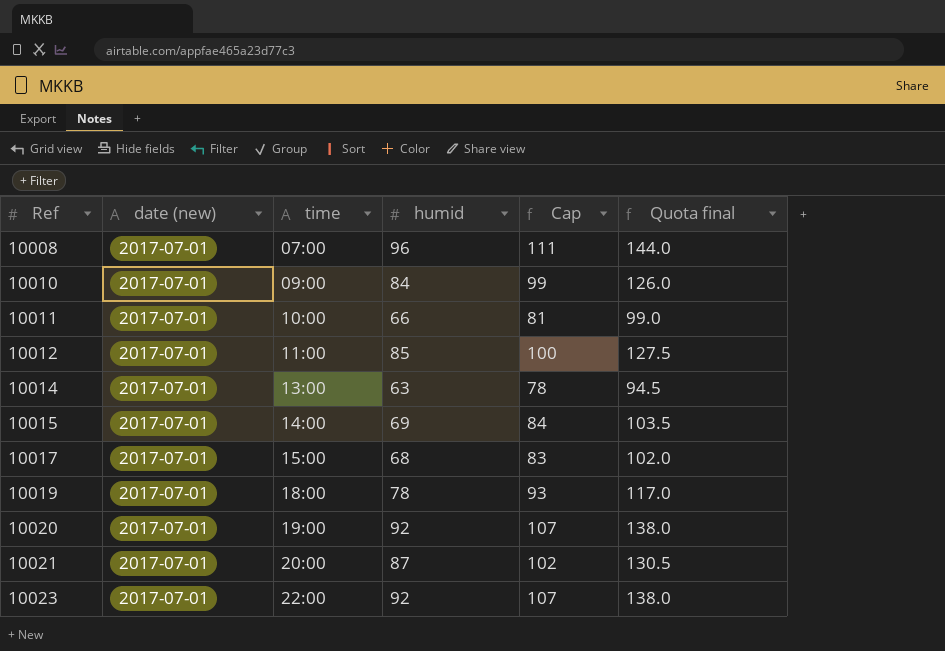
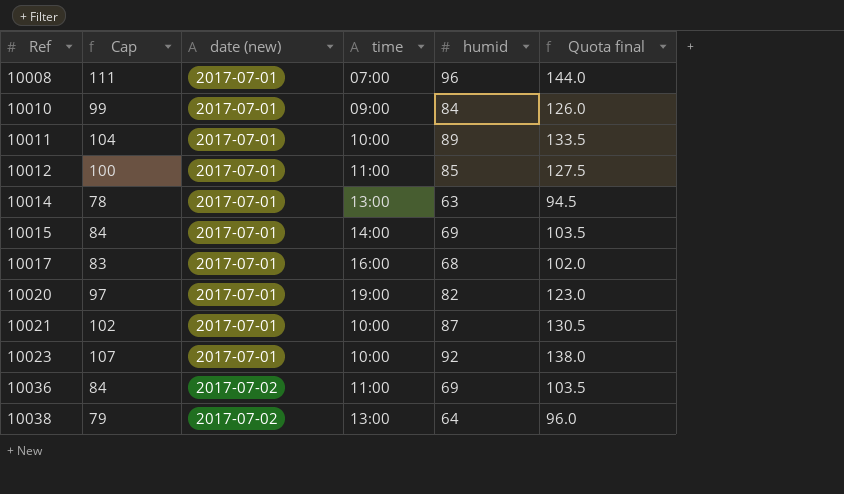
column Cap | position: 5 -> 2
row 10019: 2017-07-01 | 18:00 | 78 | 93 | 117.0 -> none
10011 | Cap: 81 -> 104
10011 | humid: 66 -> 89
10011 | Quota final: 99.0 -> 133.5
10017 | time: 15:00 -> 16:00
10020 | Cap: 107 -> 97
10020 | humid: 92 -> 82
10020 | Quota final: 138.0 -> 123.0
10021 | time: 20:00 -> 10:00
10023 | time: 22:00 -> 10:00
row 10036: none -> 84 | 2017-07-02 | 11:00 | 69 | 103.5
row 10038: none -> 79 | 2017-07-02 | 13:00 | 64 | 96.0

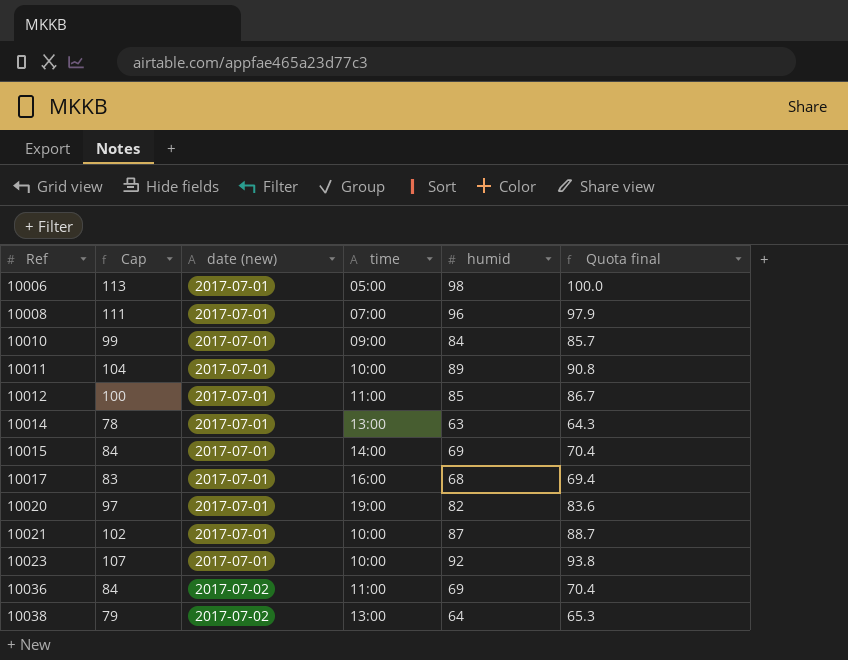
column Quota final | formula: [humid] * 1.5 -> [humid] * 1.02
row 10006: none -> 113 | 2017-07-01 | 05:00 | 98 | 100.0

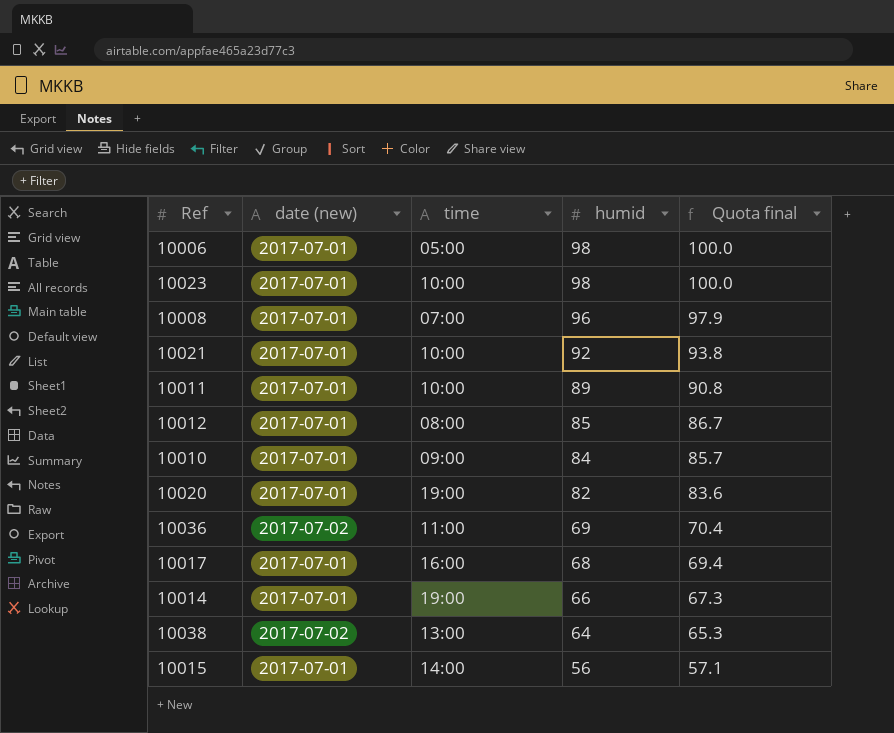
row order: Ref ascending -> humid descending
column Cap | formula: [humid] + 15 -> none
10023 | humid: 92 -> 98
10023 | Quota final: 93.8 -> 100.0
10021 | humid: 87 -> 92
10021 | Quota final: 88.7 -> 93.8
10012 | time: 11:00 -> 08:00
10014 | time: 13:00 -> 19:00
10014 | humid: 63 -> 66
10014 | Quota final: 64.3 -> 67.3
10015 | humid: 69 -> 56
10015 | Quota final: 70.4 -> 57.1

